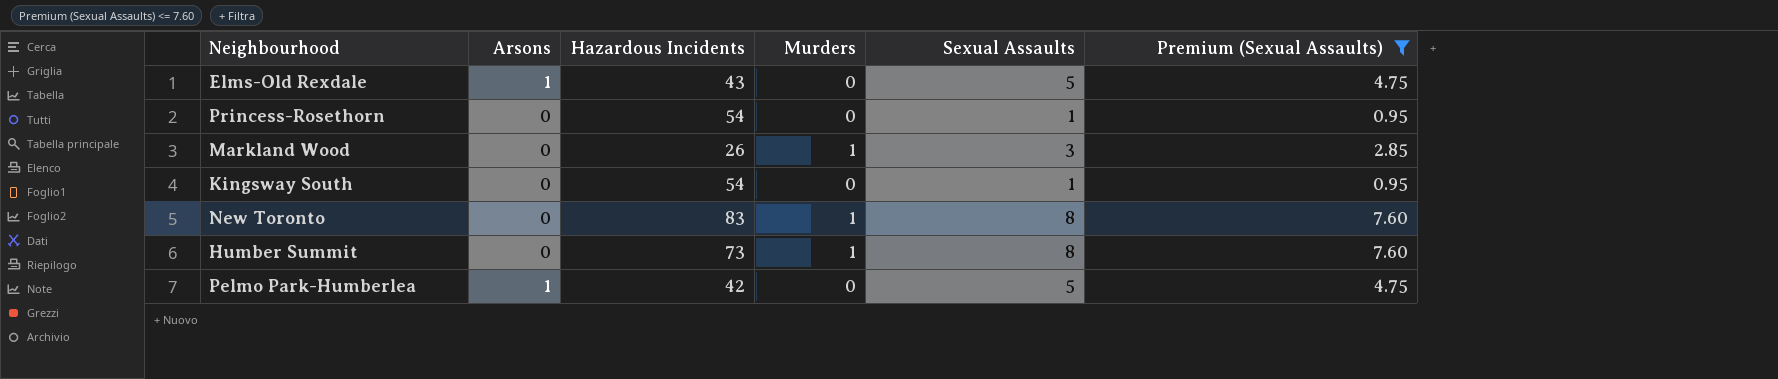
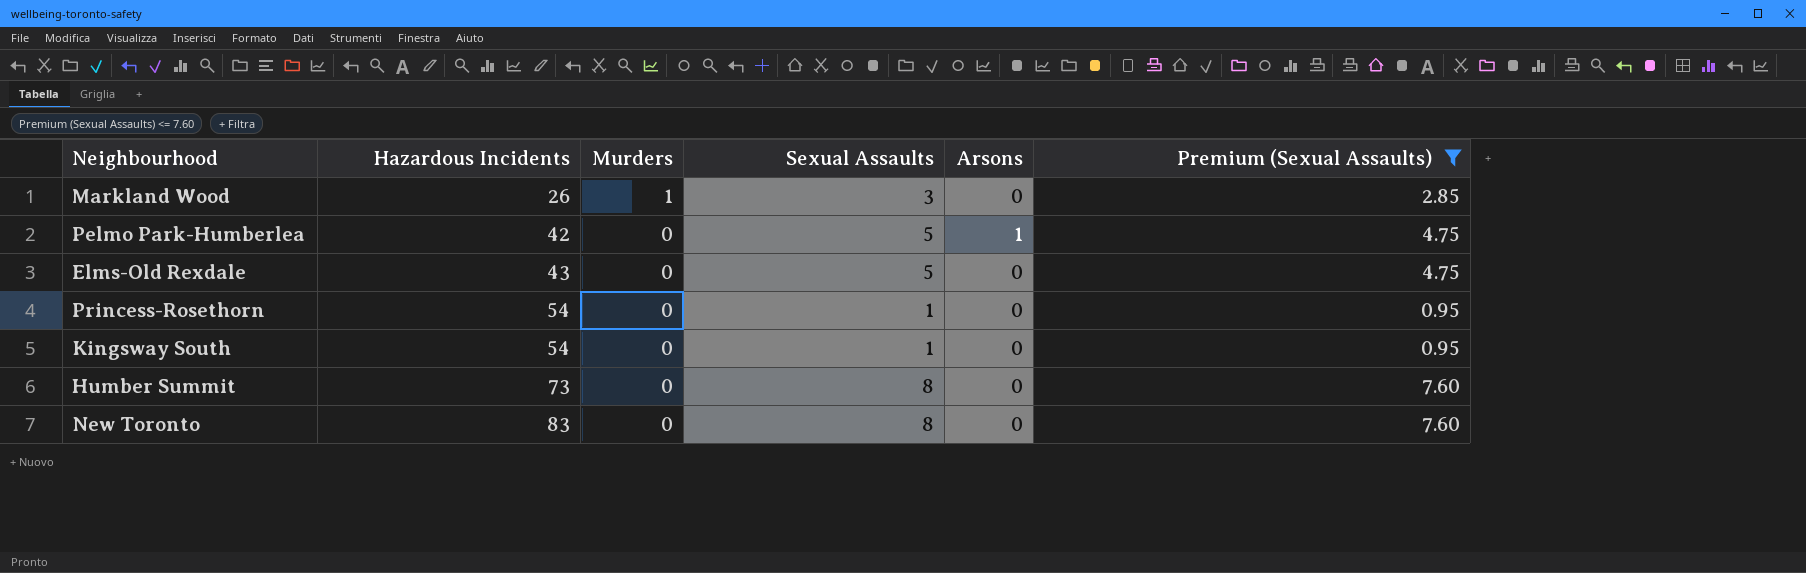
row order: none -> Hazardous Incidents ascending
column Arsons | position: 2 -> 5
Elms-Old Rexdale | Arsons: 1 -> 0
Humber Summit | Murders: 1 -> 0
New Toronto | Murders: 1 -> 0

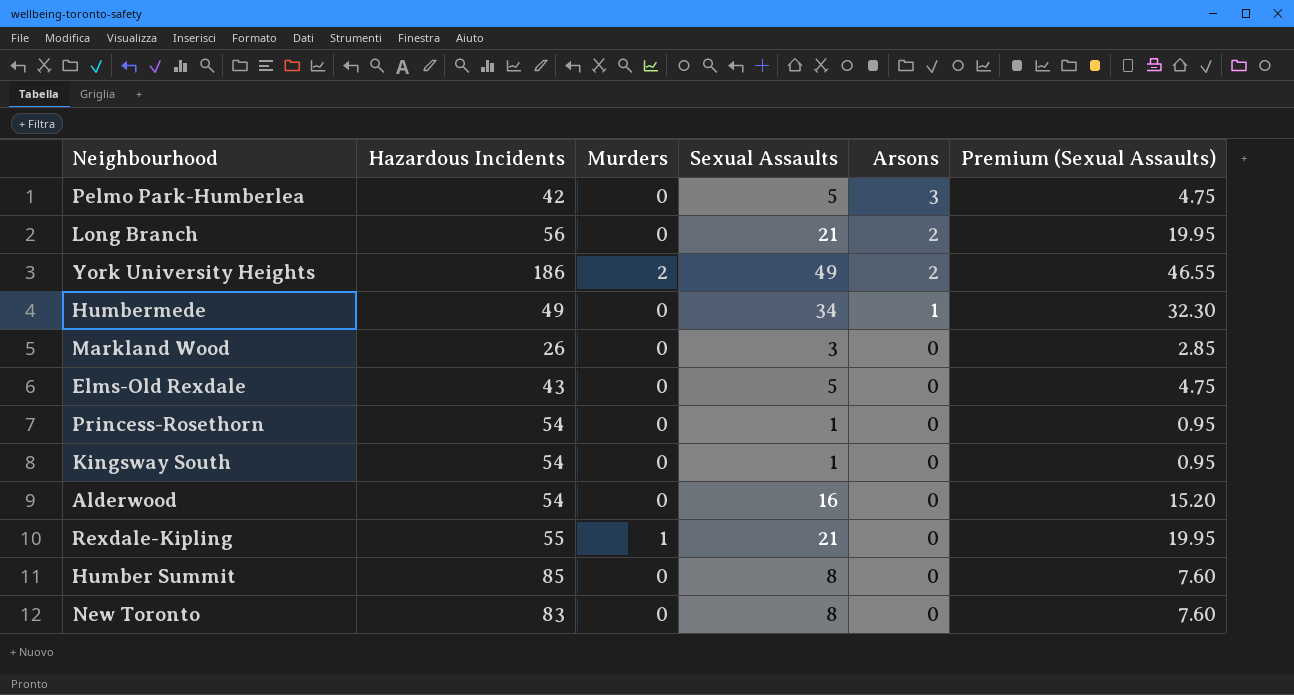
filter: Premium (Sexual Assaults) <= 7.60 -> none
row order: Hazardous Incidents ascending -> Arsons descending
Pelmo Park-Humberlea | Arsons: 1 -> 3
Markland Wood | Murders: 1 -> 0
Humber Summit | Hazardous Incidents: 73 -> 85

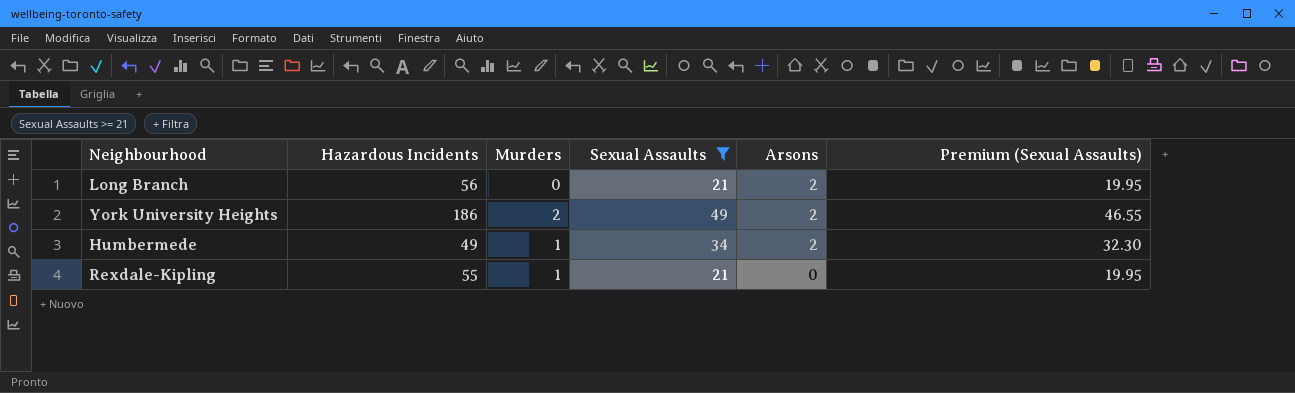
filter: none -> Sexual Assaults >= 21
Humbermede | Murders: 0 -> 1
Humbermede | Arsons: 1 -> 2

